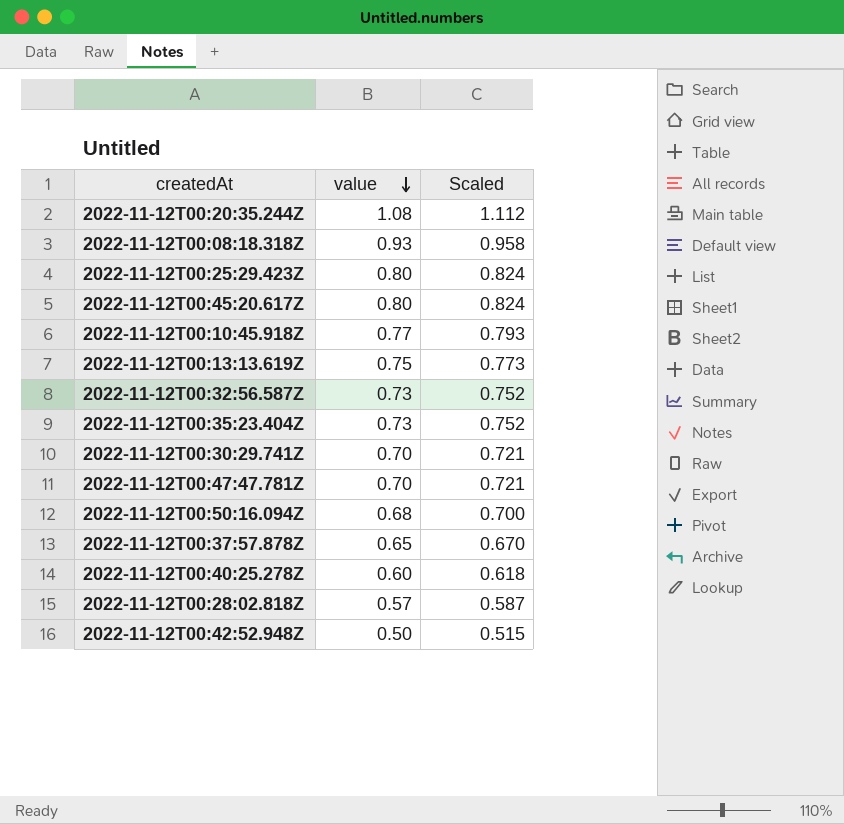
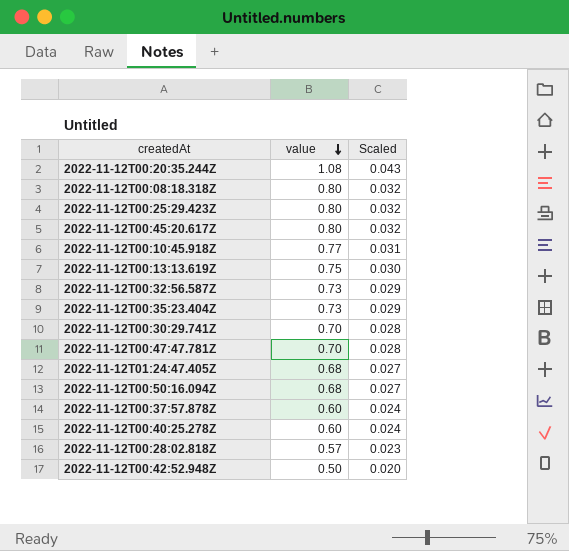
column Scaled | formula: [value] * 1.03 -> [value] * 0.04
2022-11-12T00:08:18.318Z | value: 0.93 -> 0.80
row 2022-11-12T01:24:47.405Z: none -> 0.68 | 0.027
2022-11-12T00:37:57.878Z | value: 0.65 -> 0.60

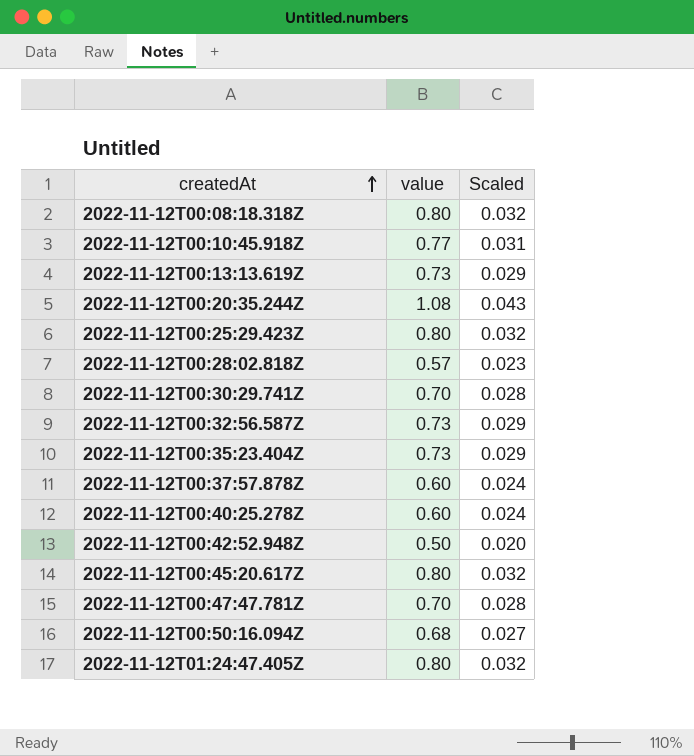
row order: value descending -> createdAt ascending
2022-11-12T00:13:13.619Z | value: 0.75 -> 0.73
2022-11-12T00:13:13.619Z | Scaled: 0.030 -> 0.029
2022-11-12T01:24:47.405Z | value: 0.68 -> 0.80
2022-11-12T01:24:47.405Z | Scaled: 0.027 -> 0.032

